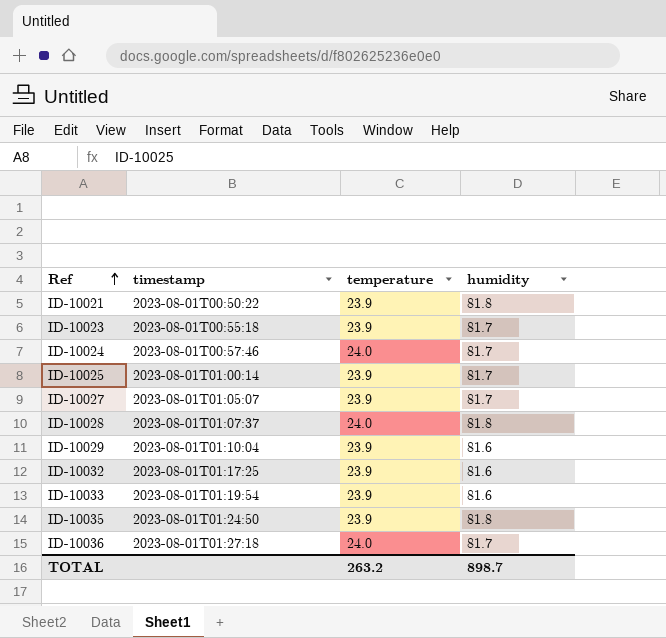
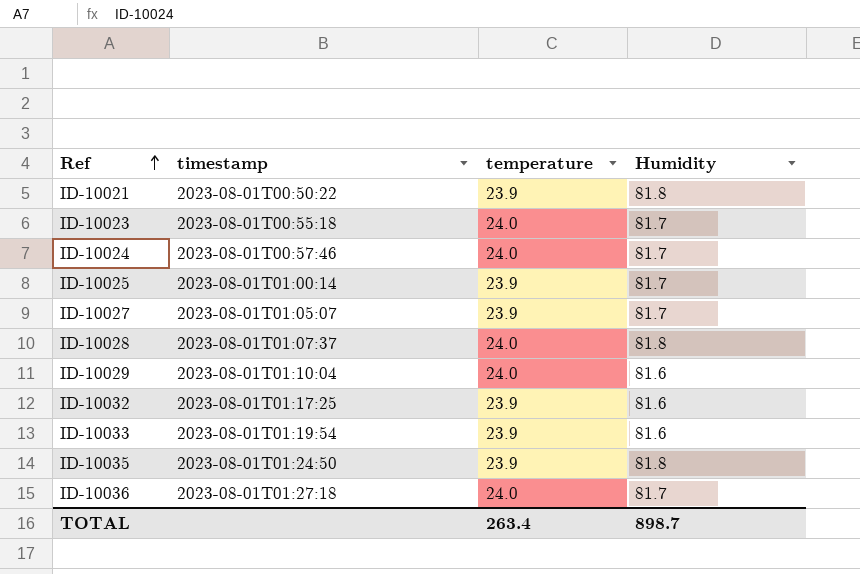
column name: humidity -> Humidity
ID-10023 | temperature: 23.9 -> 24.0
ID-10029 | temperature: 23.9 -> 24.0
TOTAL | temperature: 263.2 -> 263.4

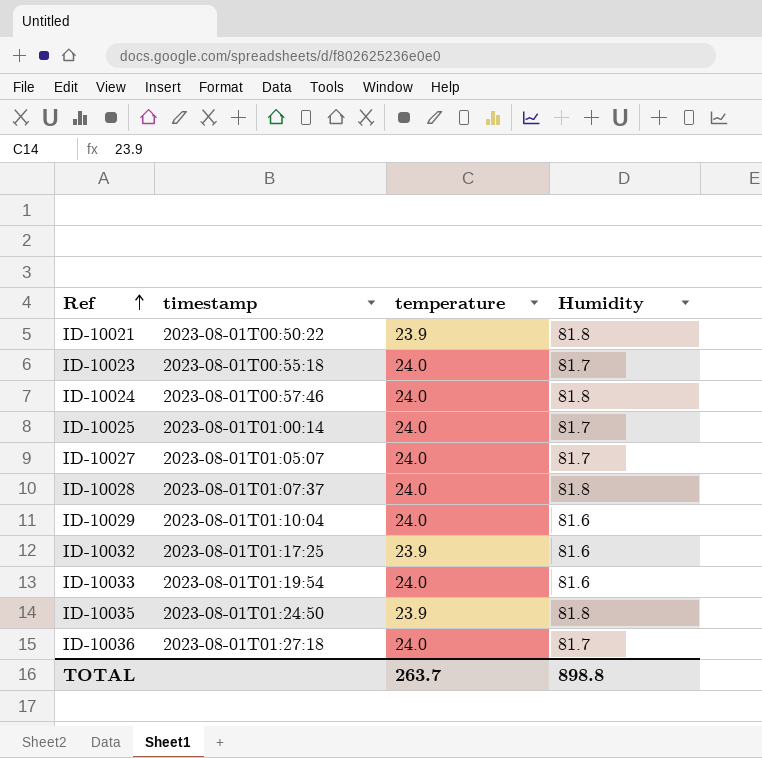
ID-10024 | Humidity: 81.7 -> 81.8
ID-10025 | temperature: 23.9 -> 24.0
ID-10027 | temperature: 23.9 -> 24.0
ID-10033 | temperature: 23.9 -> 24.0
TOTAL | temperature: 263.4 -> 263.7
TOTAL | Humidity: 898.7 -> 898.8

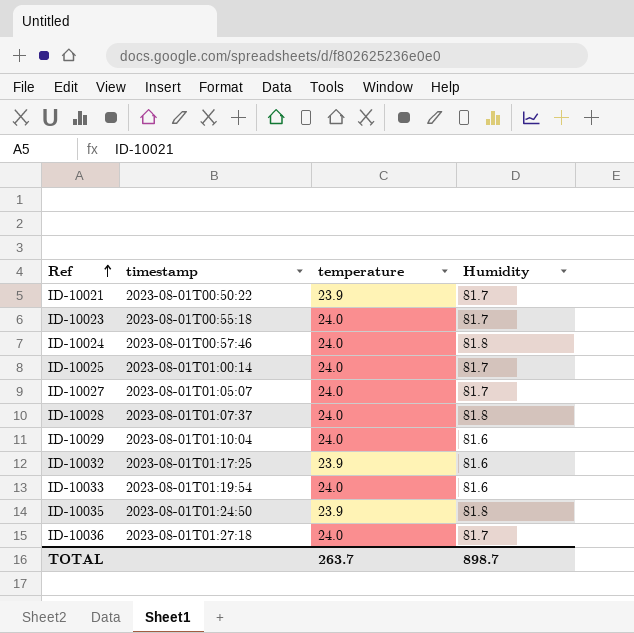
ID-10021 | Humidity: 81.8 -> 81.7
TOTAL | Humidity: 898.8 -> 898.7

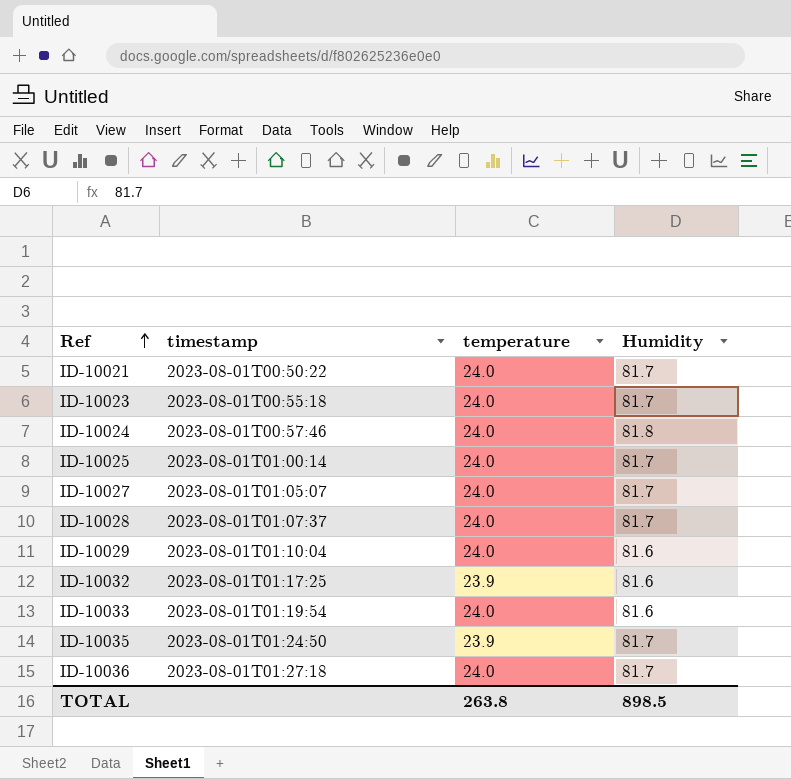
ID-10021 | temperature: 23.9 -> 24.0
ID-10028 | Humidity: 81.8 -> 81.7
ID-10035 | Humidity: 81.8 -> 81.7
TOTAL | temperature: 263.7 -> 263.8
TOTAL | Humidity: 898.7 -> 898.5

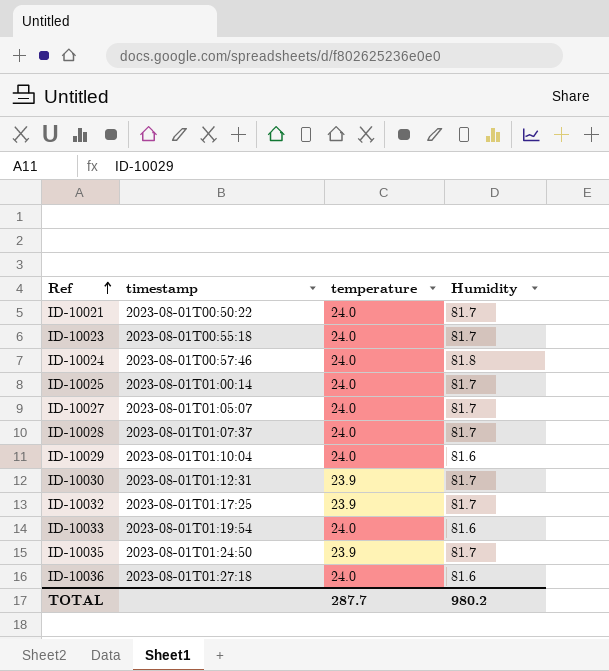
row ID-10030: none -> 2023-08-01T01:12:31 | 23.9 | 81.7
ID-10032 | Humidity: 81.6 -> 81.7
ID-10036 | Humidity: 81.7 -> 81.6
TOTAL | temperature: 263.8 -> 287.7
TOTAL | Humidity: 898.5 -> 980.2

